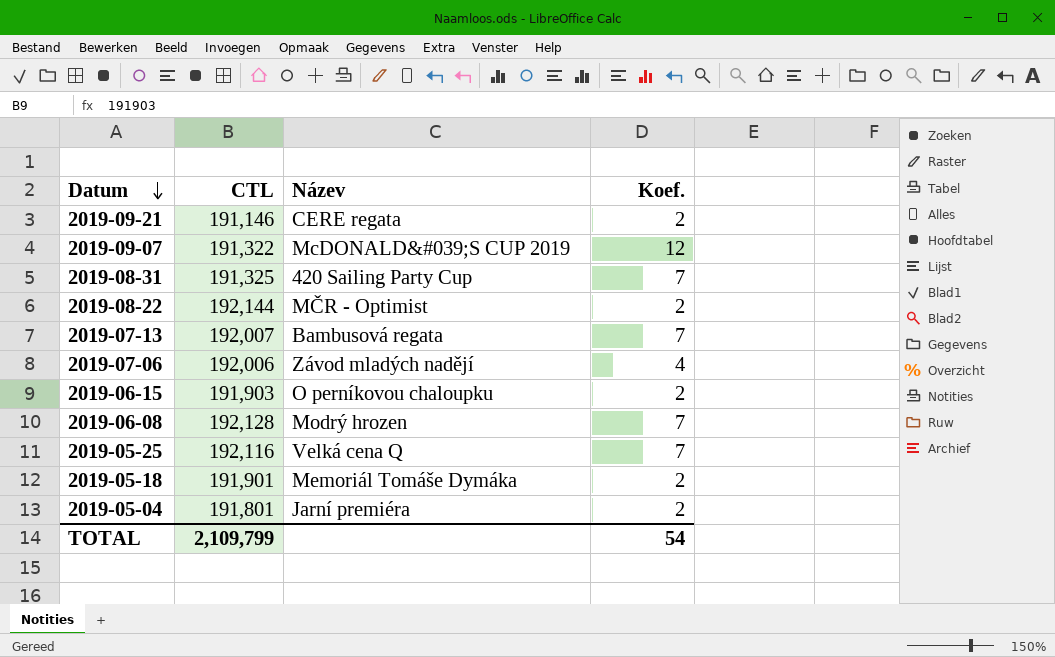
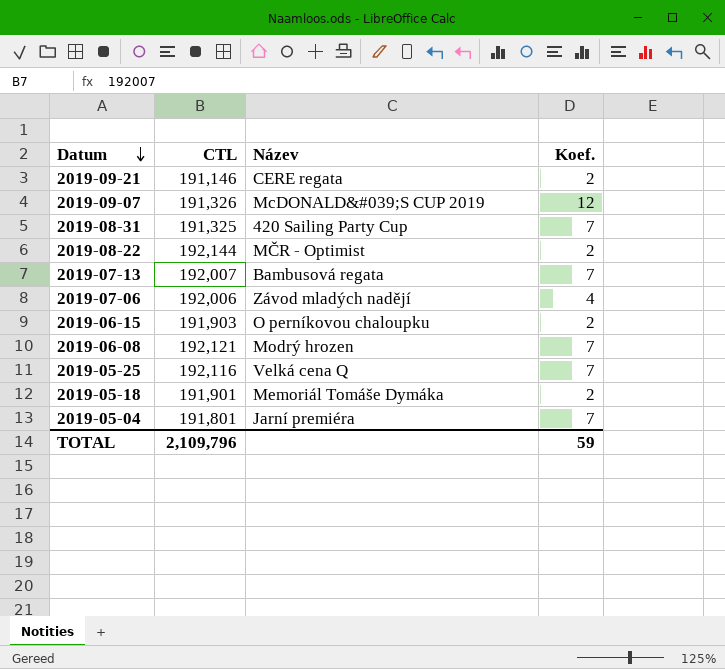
2019-09-07 | CTL: 191,322 -> 191,326
2019-06-08 | CTL: 192,128 -> 192,121
2019-05-04 | Koef.: 2 -> 7
TOTAL | CTL: 2,109,799 -> 2,109,796
TOTAL | Koef.: 54 -> 59

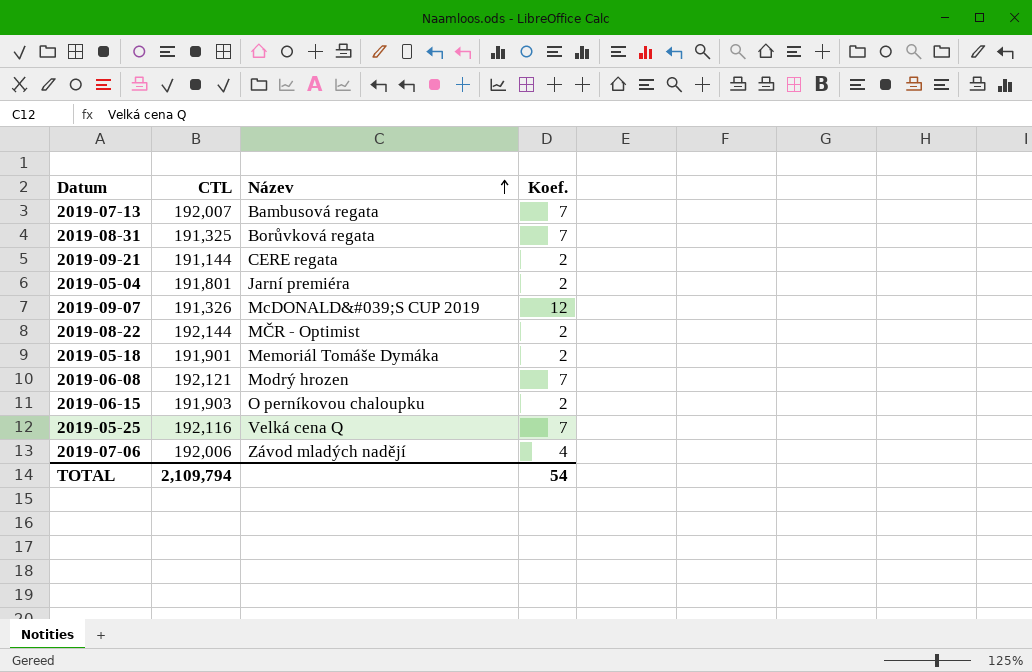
row order: Datum descending -> Název ascending
2019-08-31 | Název: 420 Sailing Party Cup -> Borůvková regata
2019-09-21 | CTL: 191,146 -> 191,144
2019-05-04 | Koef.: 7 -> 2
TOTAL | CTL: 2,109,796 -> 2,109,794
TOTAL | Koef.: 59 -> 54

